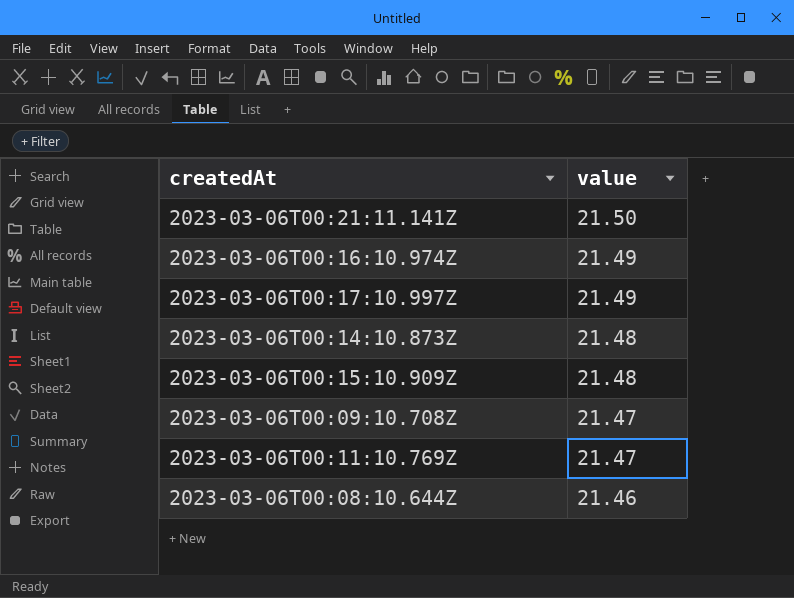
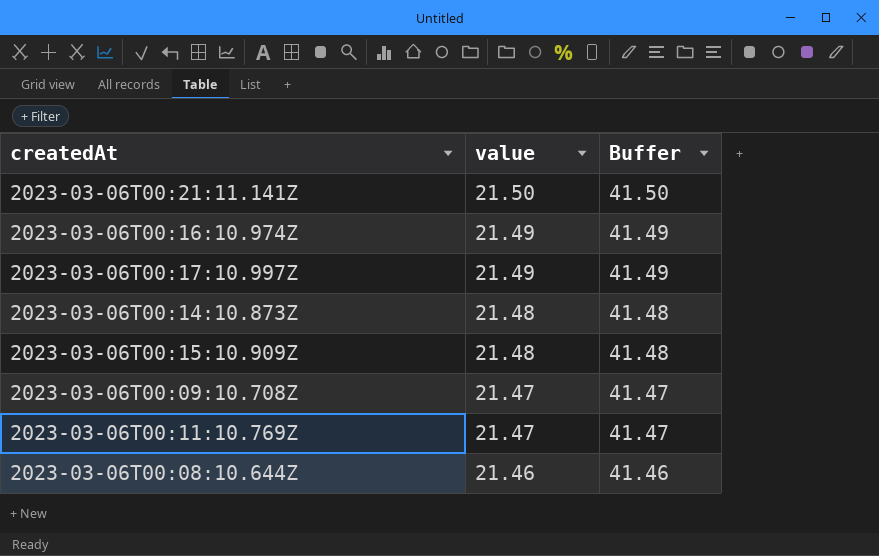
column Buffer | formula: none -> [value] + 20

